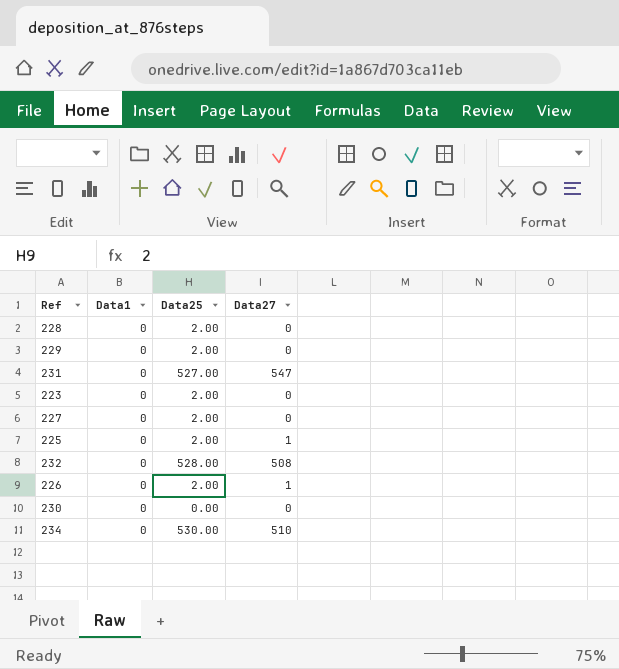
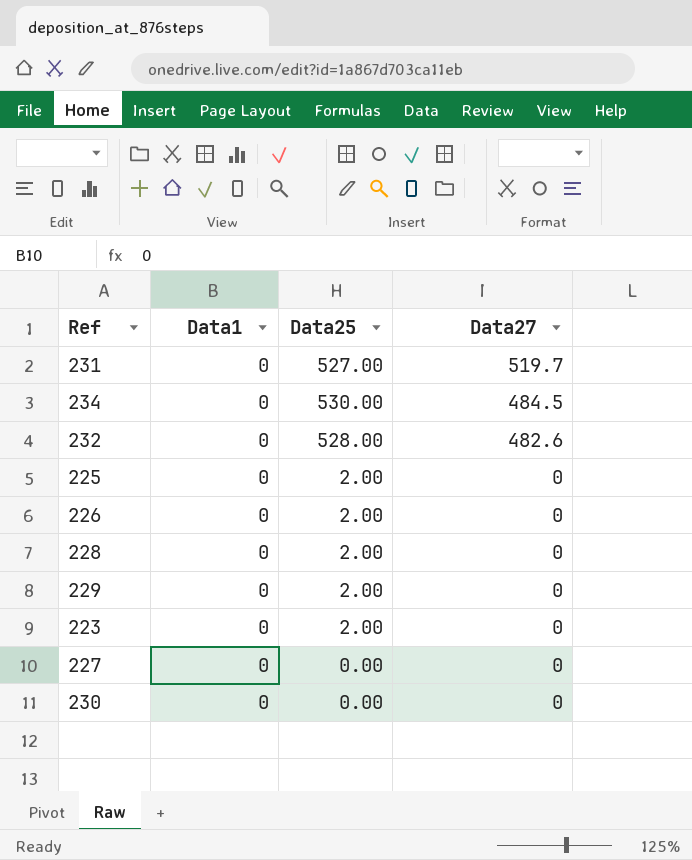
row order: none -> Data27 descending
231 | Data27: 547 -> 519.7
234 | Data27: 510 -> 484.5
232 | Data27: 508 -> 482.6
225 | Data27: 1 -> 0
226 | Data27: 1 -> 0
227 | Data25: 2.00 -> 0.00

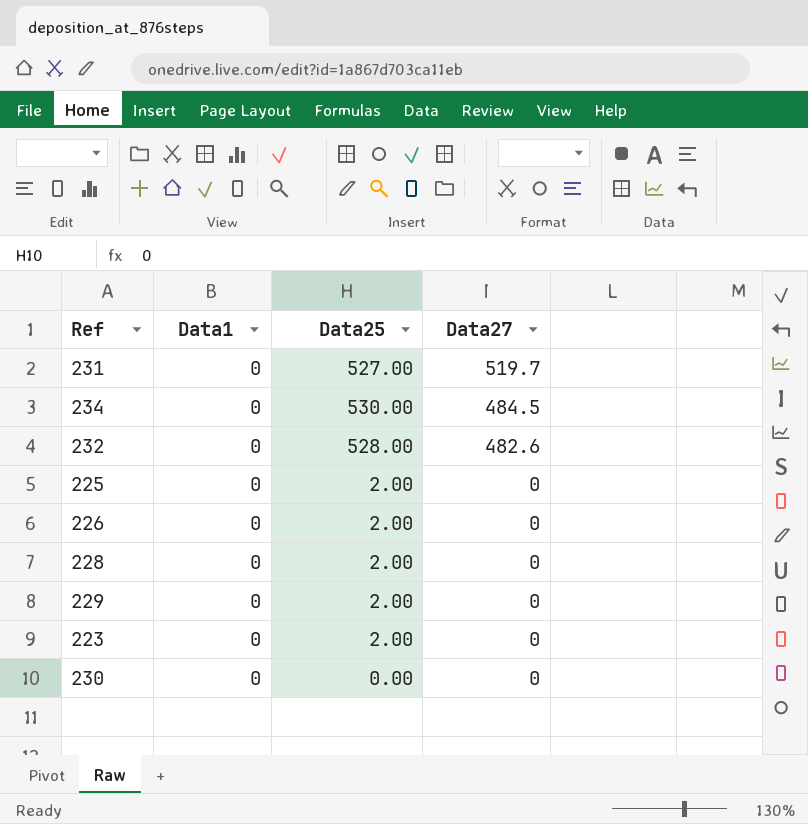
row 227: 0 | 0.00 | 0 -> none

